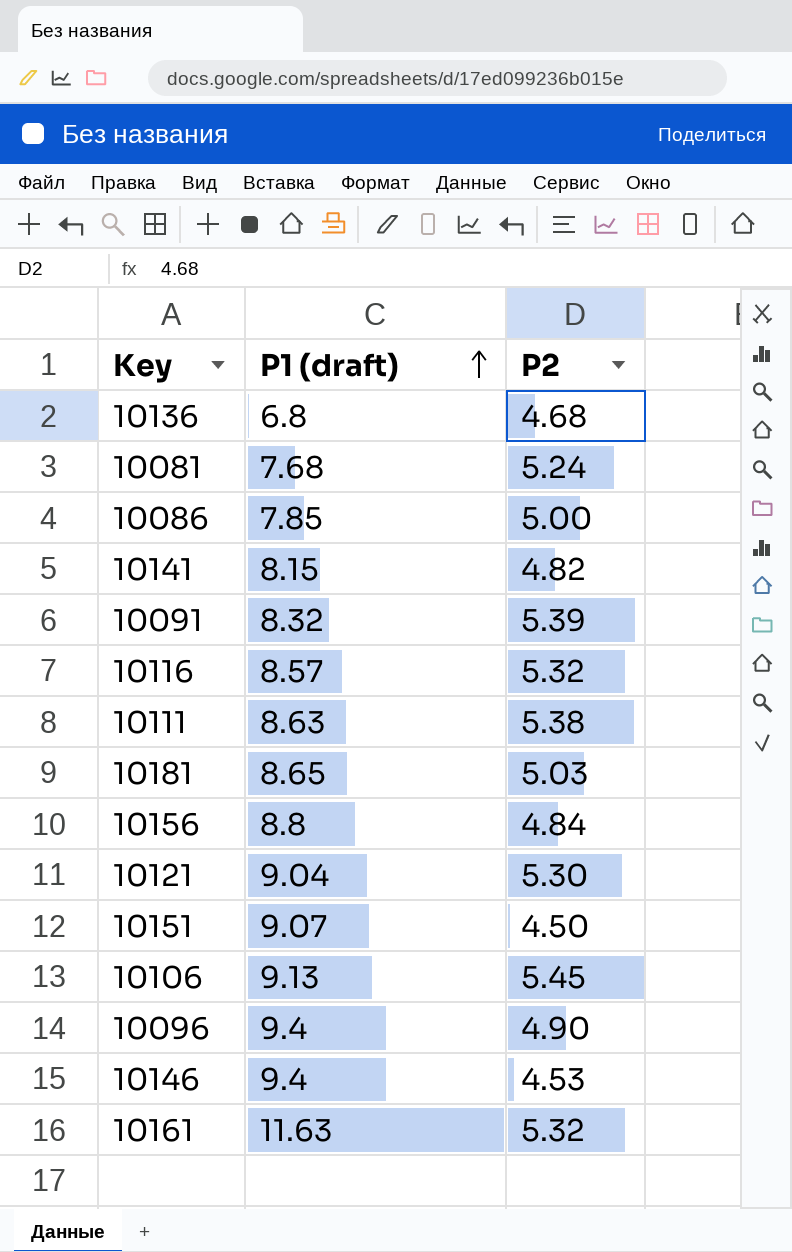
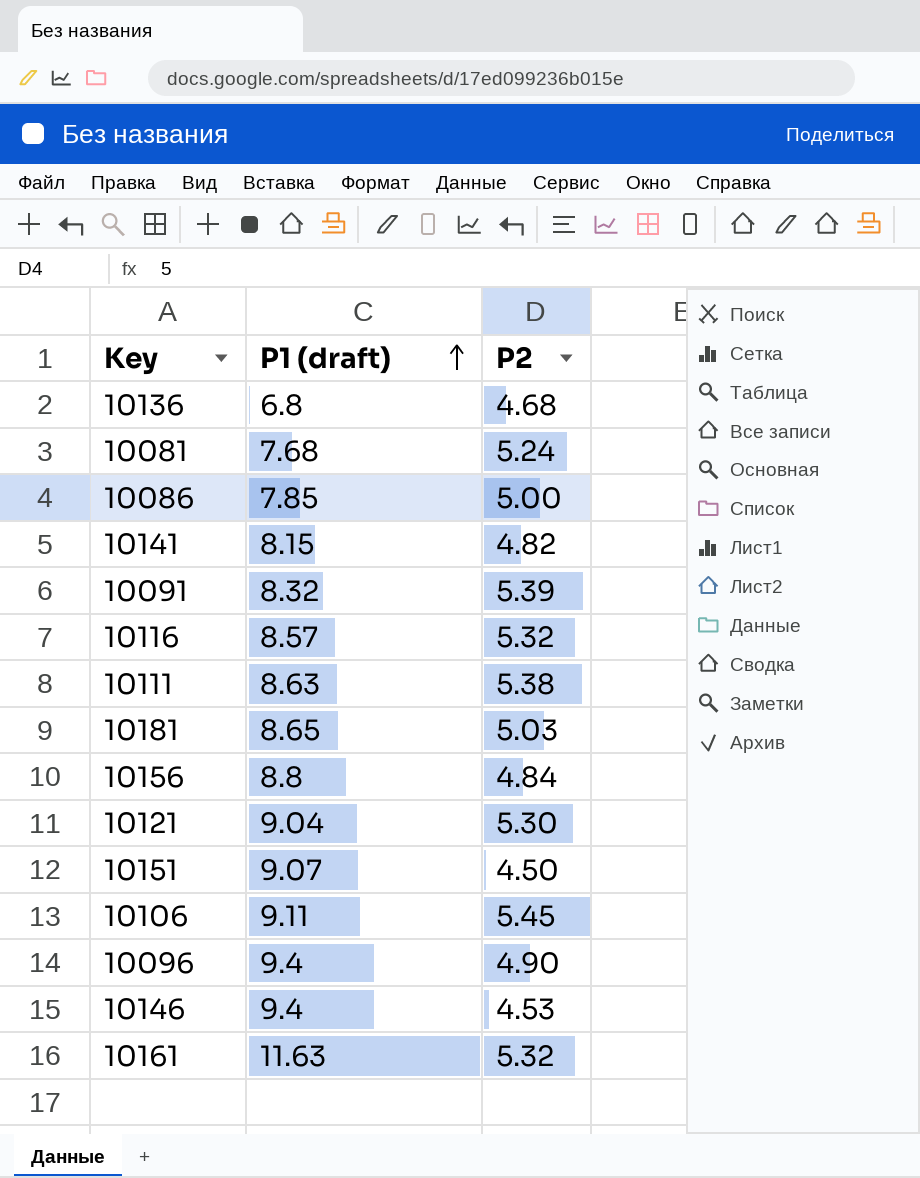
10106 | P1 (draft): 9.13 -> 9.11

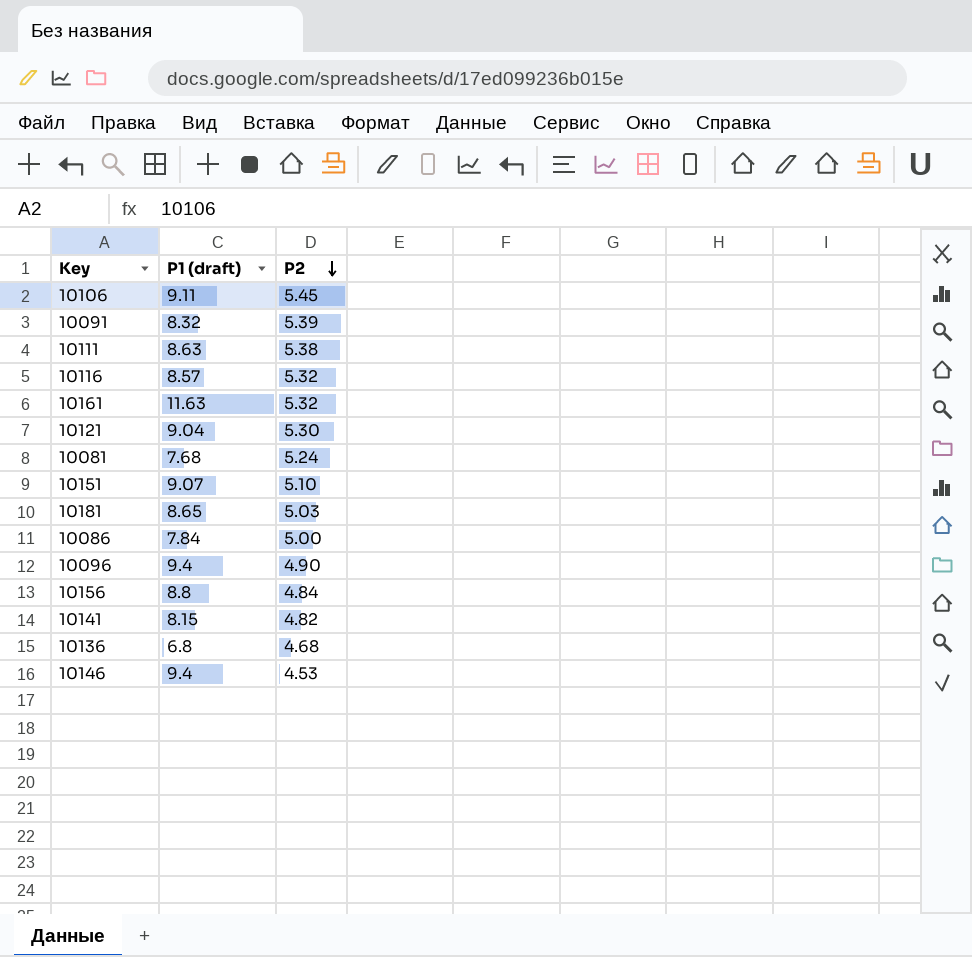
row order: P1 (draft) ascending -> P2 descending
10151 | P2: 4.50 -> 5.10
10086 | P1 (draft): 7.85 -> 7.84

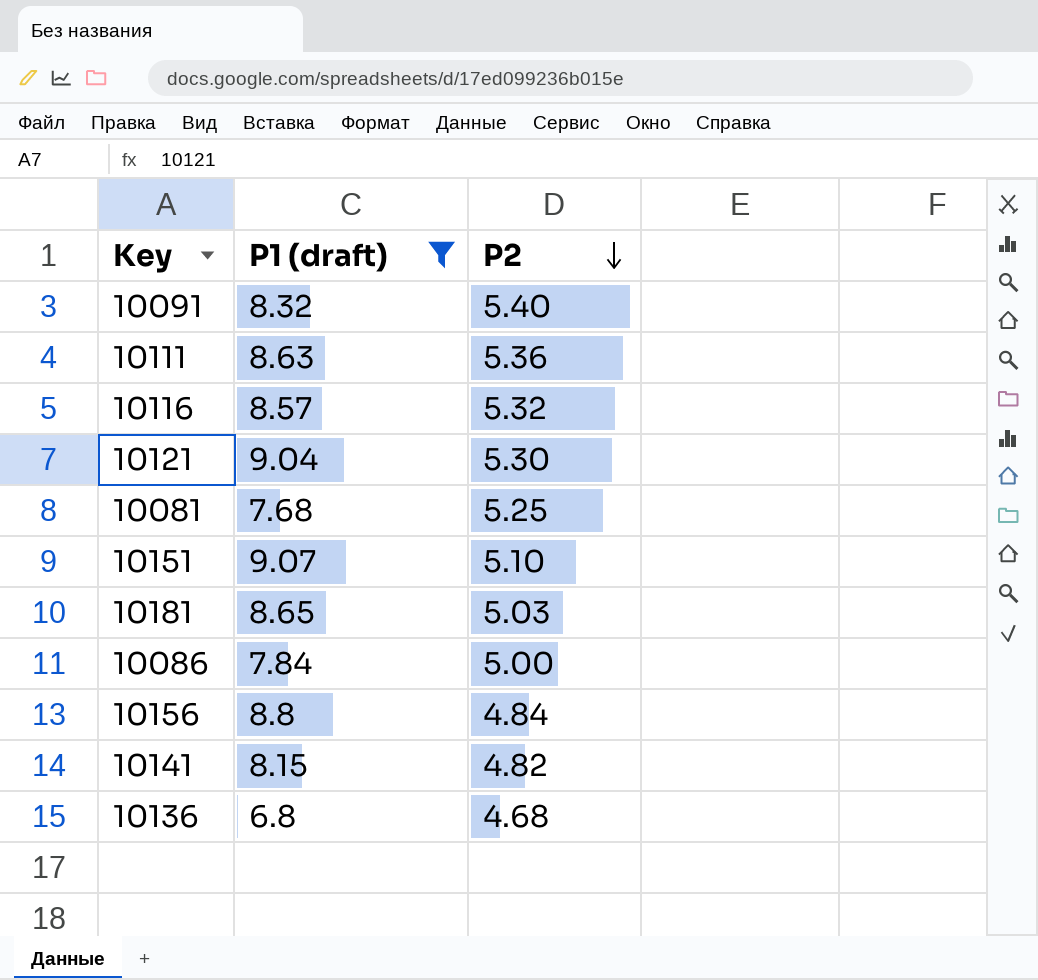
filter: none -> P1 (draft) <= 9.07
10091 | P2: 5.39 -> 5.40
10111 | P2: 5.38 -> 5.36
10081 | P2: 5.24 -> 5.25

